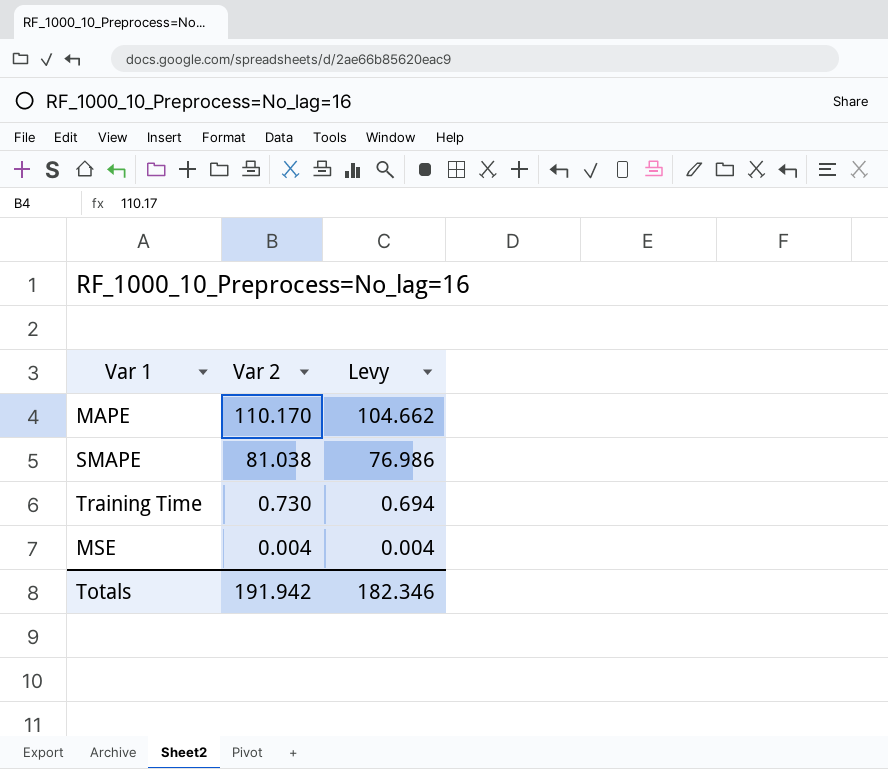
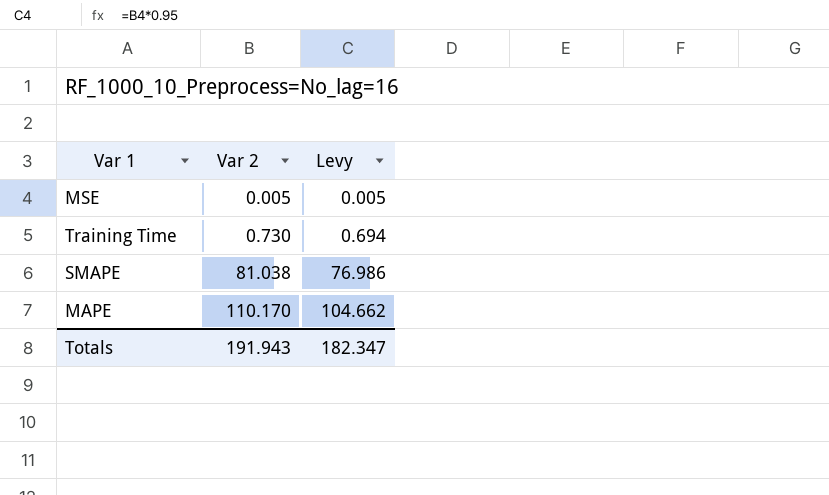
row order: Var 2 descending -> Var 2 ascending
MSE | Var 2: 0.004 -> 0.005
MSE | Levy: 0.004 -> 0.005
Totals | Var 2: 191.942 -> 191.943
Totals | Levy: 182.346 -> 182.347

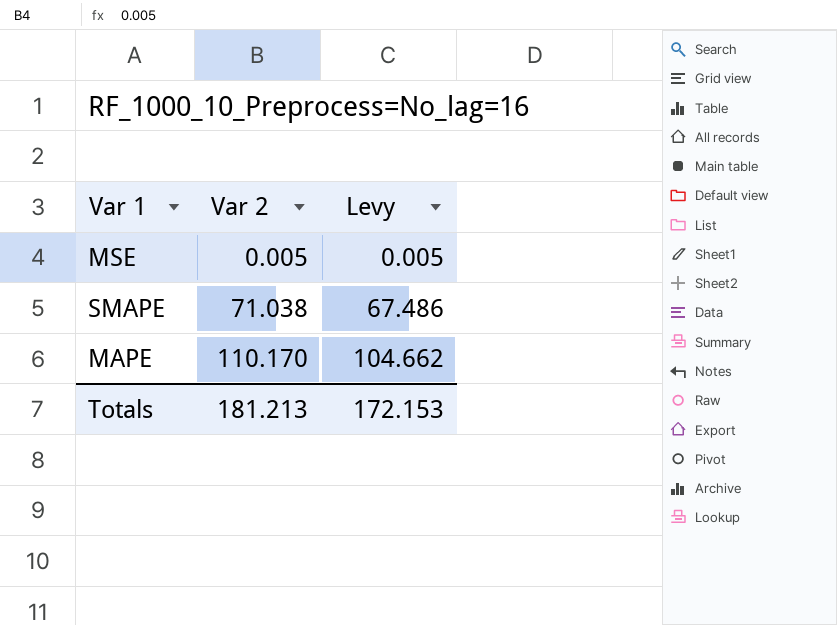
row Training Time: 0.730 | 0.694 -> none
SMAPE | Var 2: 81.038 -> 71.038
SMAPE | Levy: 76.986 -> 67.486
Totals | Var 2: 191.943 -> 181.213
Totals | Levy: 182.347 -> 172.153

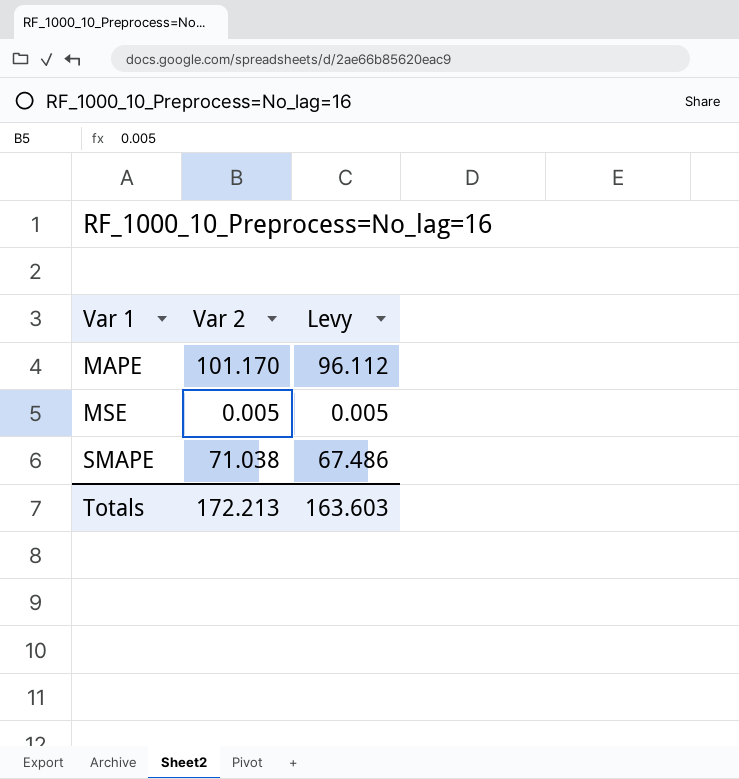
row order: Var 2 ascending -> Var 1 ascending
MAPE | Var 2: 110.170 -> 101.170
MAPE | Levy: 104.662 -> 96.112
Totals | Var 2: 181.213 -> 172.213
Totals | Levy: 172.153 -> 163.603

